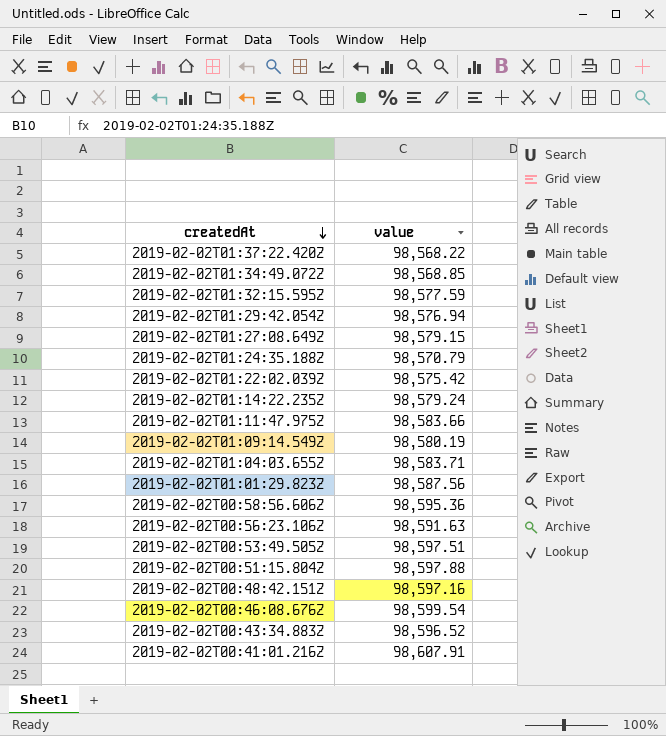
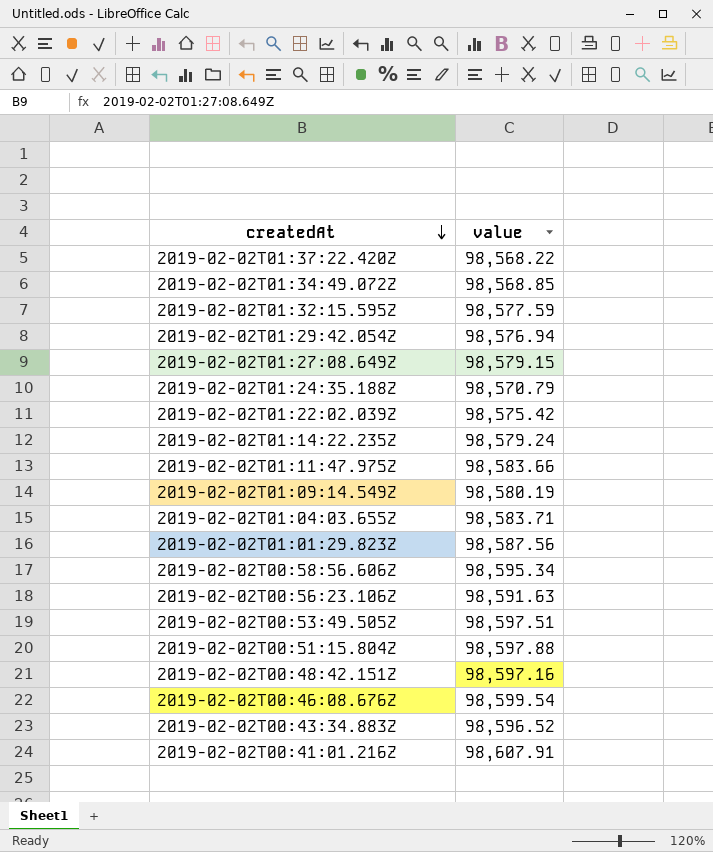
2019-02-02T00:58:56.606Z | value: 98,595.36 -> 98,595.34

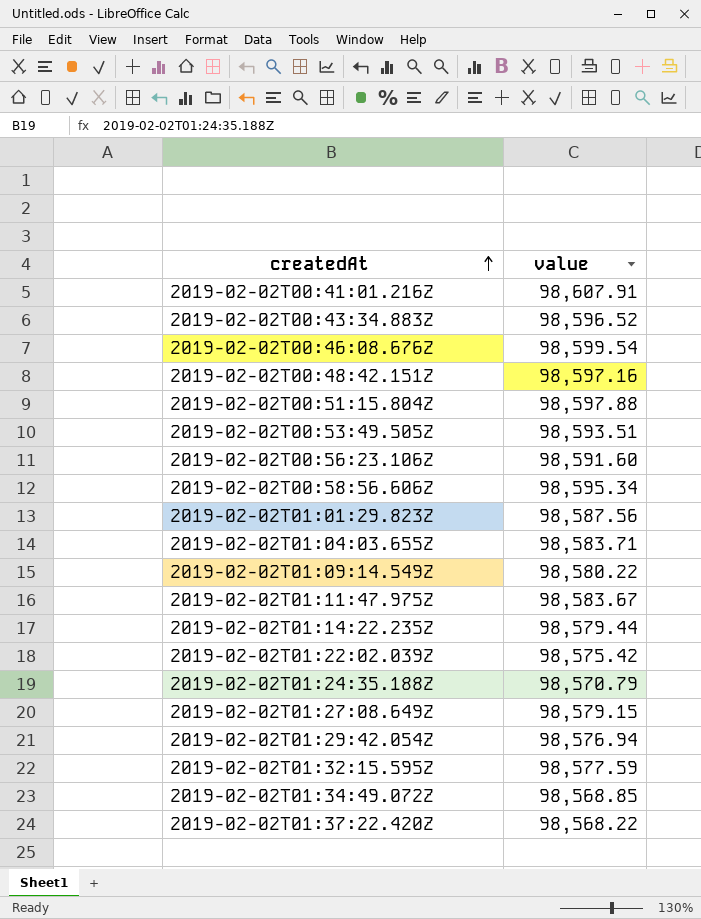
row order: createdAt descending -> createdAt ascending
2019-02-02T00:53:49.505Z | value: 98,597.51 -> 98,593.51
2019-02-02T00:56:23.106Z | value: 98,591.63 -> 98,591.60
2019-02-02T01:09:14.549Z | value: 98,580.19 -> 98,580.22
2019-02-02T01:11:47.975Z | value: 98,583.66 -> 98,583.67
2019-02-02T01:14:22.235Z | value: 98,579.24 -> 98,579.44

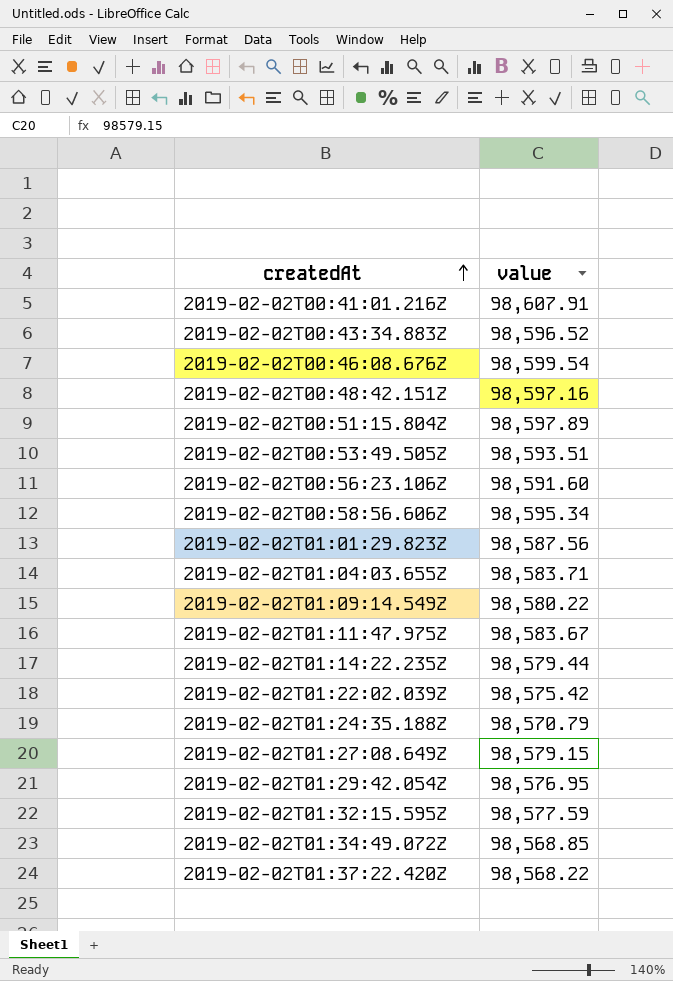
2019-02-02T00:51:15.804Z | value: 98,597.88 -> 98,597.89
2019-02-02T01:29:42.054Z | value: 98,576.94 -> 98,576.95

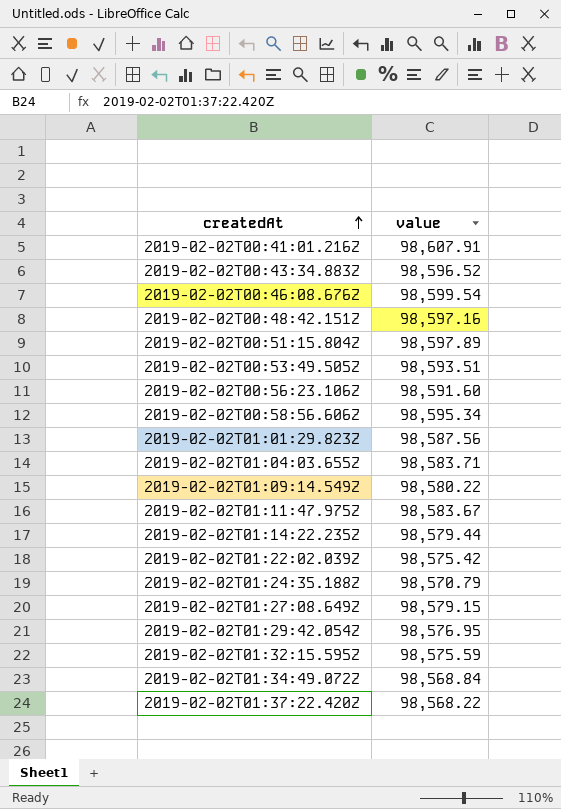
2019-02-02T01:32:15.595Z | value: 98,577.59 -> 98,575.59
2019-02-02T01:34:49.072Z | value: 98,568.85 -> 98,568.84

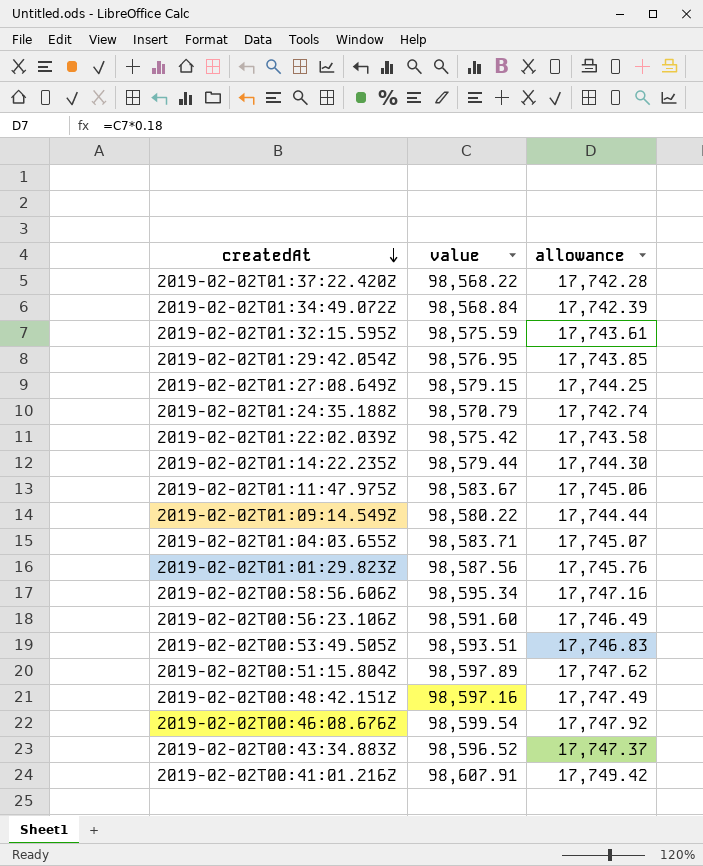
row order: createdAt ascending -> createdAt descending
column allowance | formula: none -> [value] * 0.18

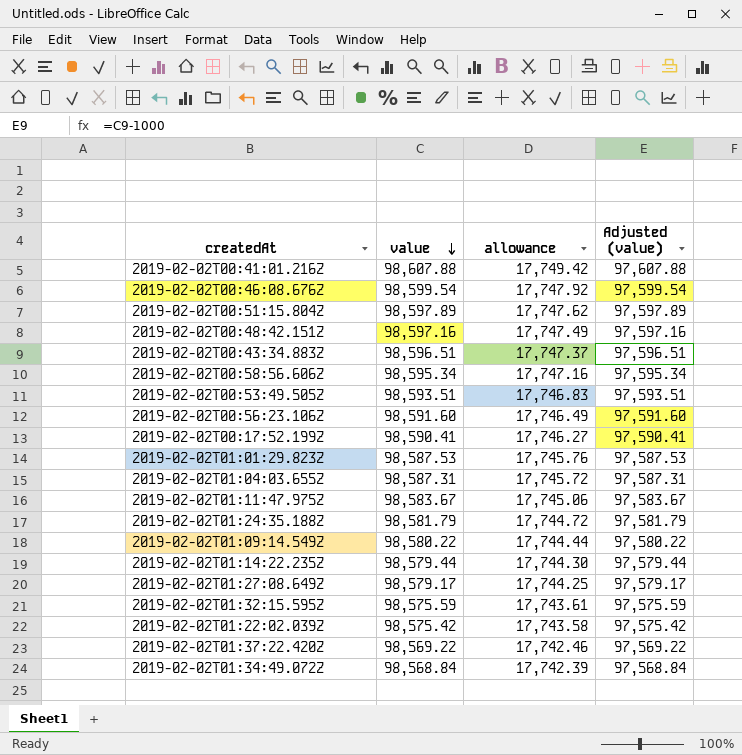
row order: createdAt descending -> value descending
column Adjusted (value) | formula: none -> [value] - 1000
row 2019-02-02T01:29:42.054Z: 98,576.95 | 17,743.85 -> none
2019-02-02T00:41:01.216Z | value: 98,607.91 -> 98,607.88
2019-02-02T00:43:34.883Z | value: 98,596.52 -> 98,596.51
row 2019-02-02T00:17:52.199Z: none -> 98,590.41 | 17,746.27 | 97,590.41
2019-02-02T01:01:29.823Z | value: 98,587.56 -> 98,587.53
2019-02-02T01:04:03.655Z | value: 98,583.71 -> 98,587.31
2019-02-02T01:04:03.655Z | allowance: 17,745.07 -> 17,745.72
2019-02-02T01:24:35.188Z | value: 98,570.79 -> 98,581.79
2019-02-02T01:24:35.188Z | allowance: 17,742.74 -> 17,744.72
2019-02-02T01:27:08.649Z | value: 98,579.15 -> 98,579.17
2019-02-02T01:37:22.420Z | value: 98,568.22 -> 98,569.22
2019-02-02T01:37:22.420Z | allowance: 17,742.28 -> 17,742.46

